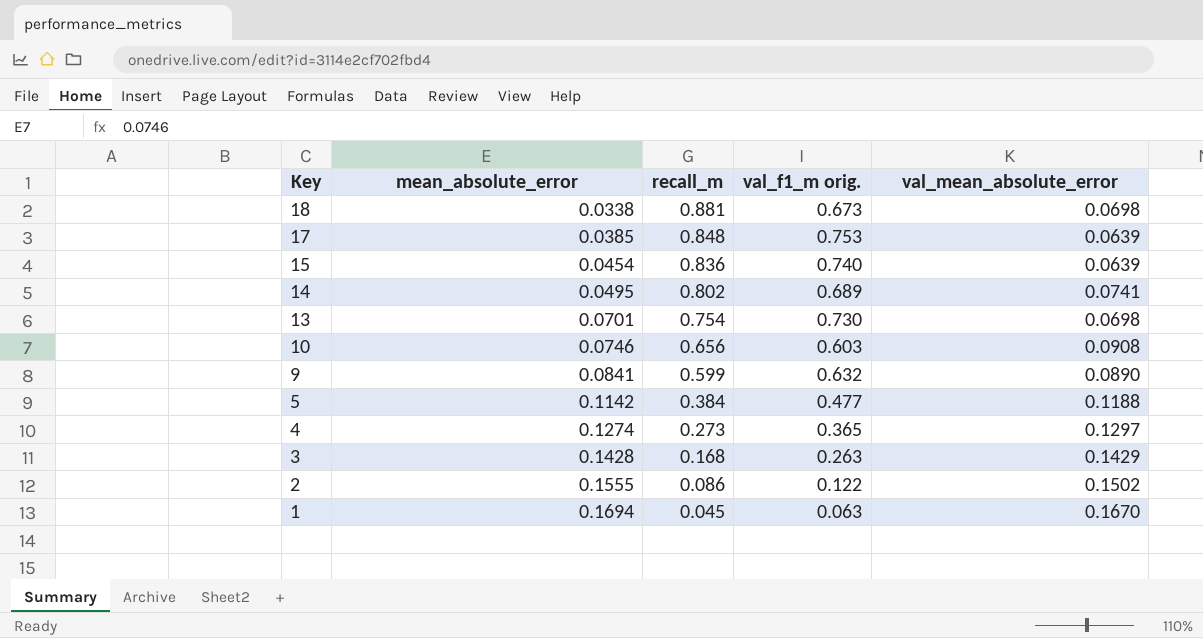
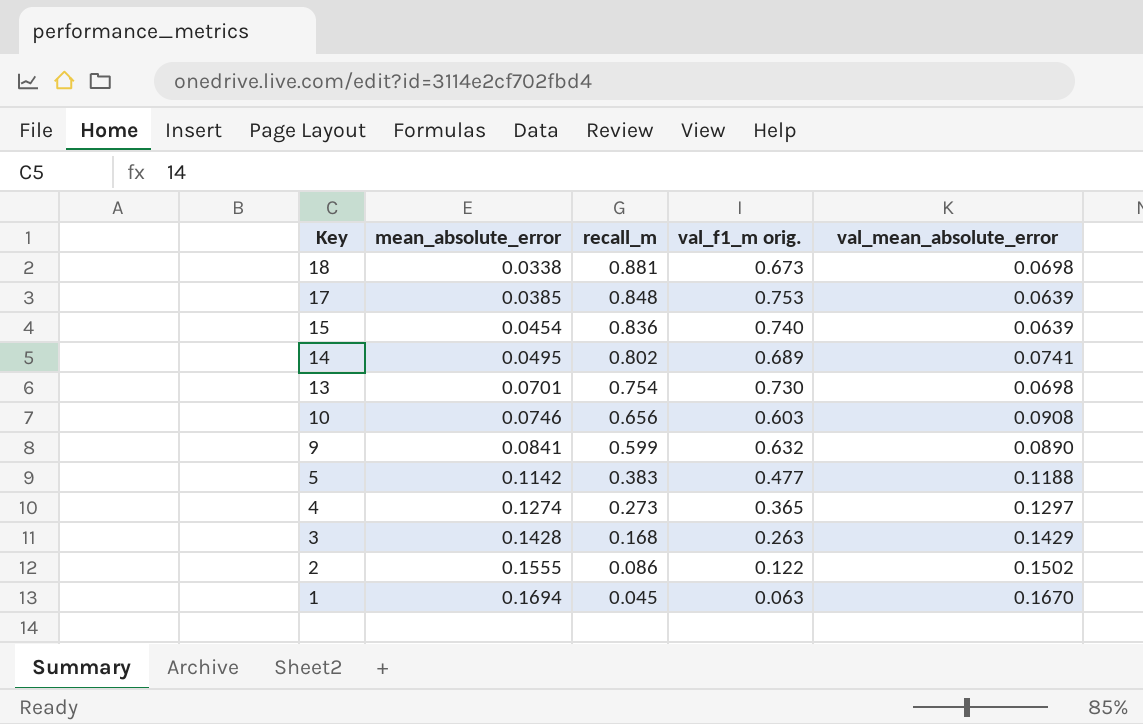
5 | recall_m: 0.384 -> 0.383

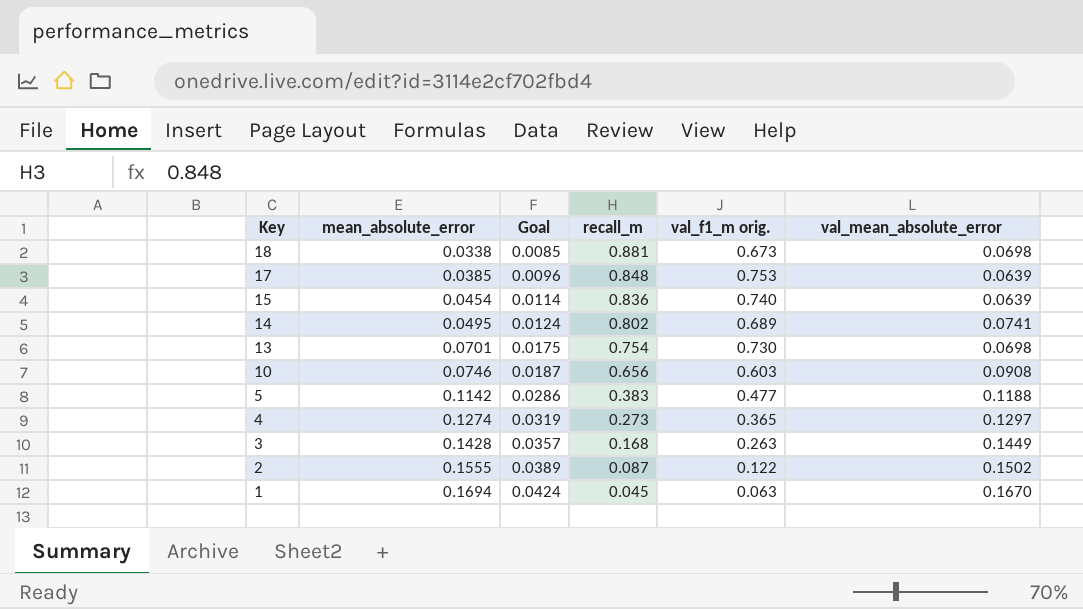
column Goal | formula: none -> [mean_absolute_error] * 0.25
row 9: 0.0841 | 0.599 | 0.632 | 0.0890 -> none
3 | val_mean_absolute_error: 0.1429 -> 0.1449
2 | recall_m: 0.086 -> 0.087

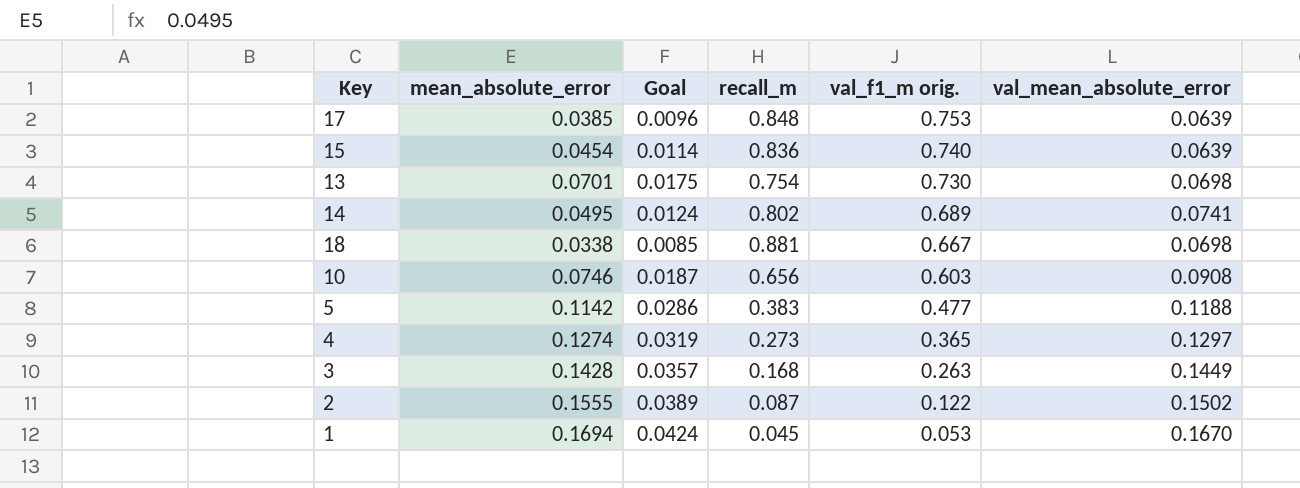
row order: Key descending -> val_f1_m orig. descending
18 | val_f1_m orig.: 0.673 -> 0.667
1 | val_f1_m orig.: 0.063 -> 0.053

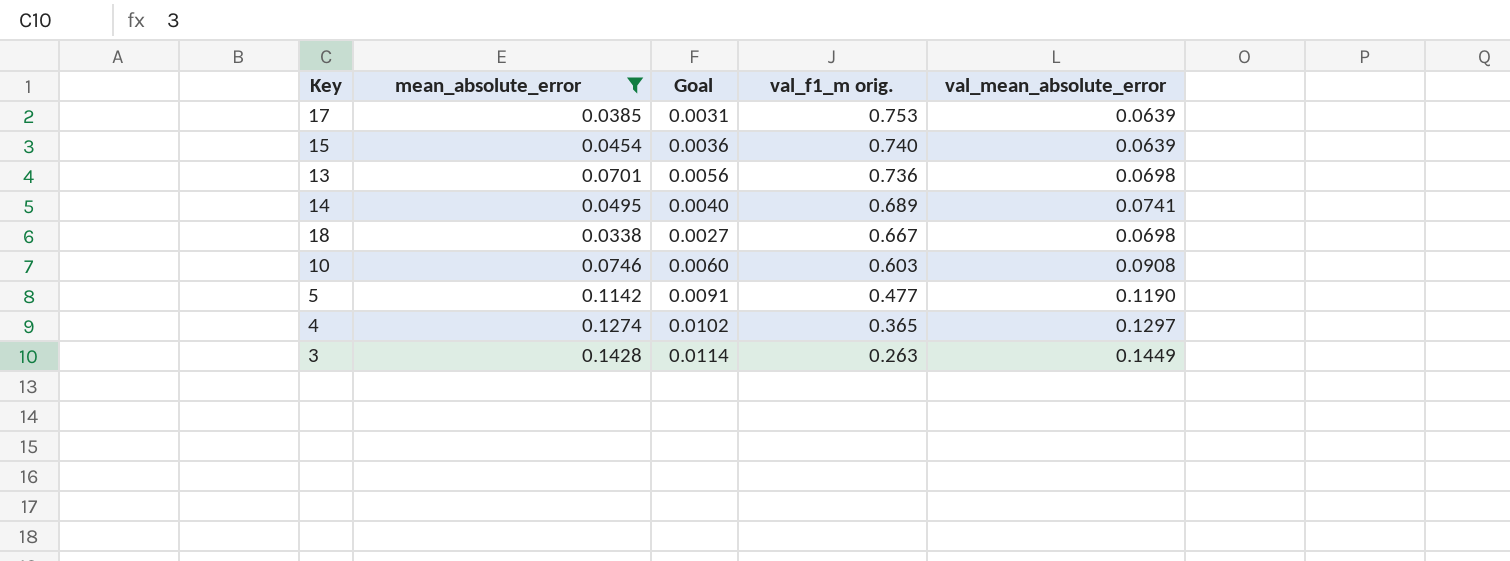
filter: none -> mean_absolute_error <= 0.1428
column recall_m | position: 4 -> none
column Goal | formula: [mean_absolute_error] * 0.25 -> [mean_absolute_error] * 0.08
13 | val_f1_m orig.: 0.730 -> 0.736
5 | val_mean_absolute_error: 0.1188 -> 0.1190

